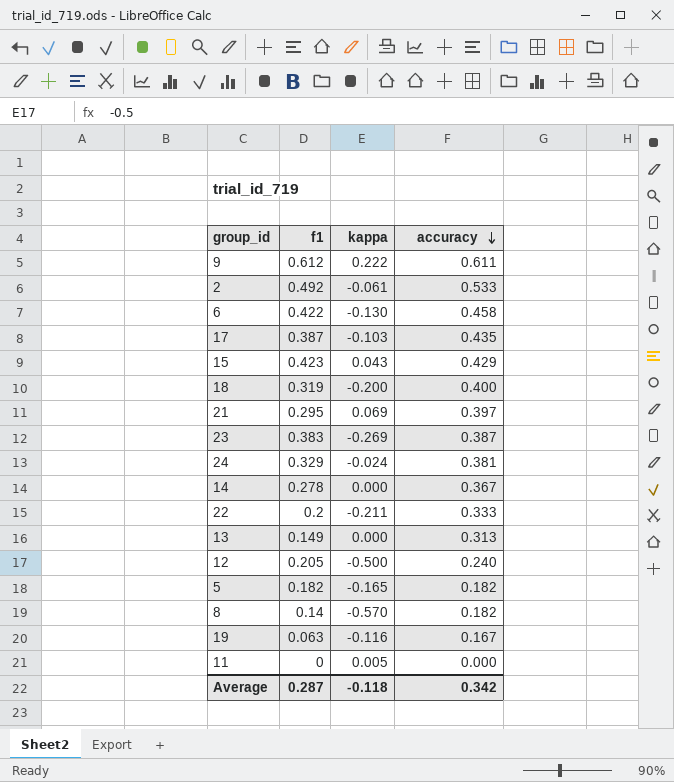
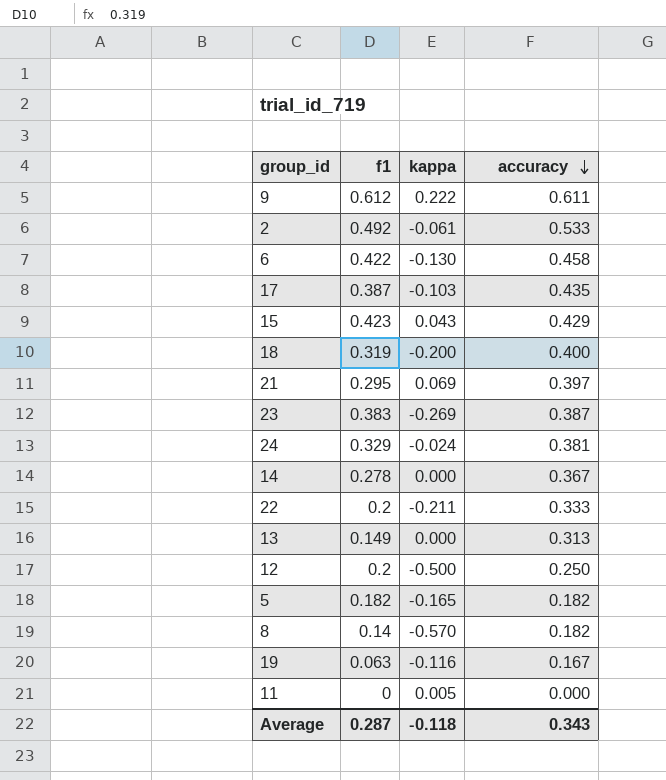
12 | f1: 0.205 -> 0.2
12 | accuracy: 0.240 -> 0.250
Average | accuracy: 0.342 -> 0.343

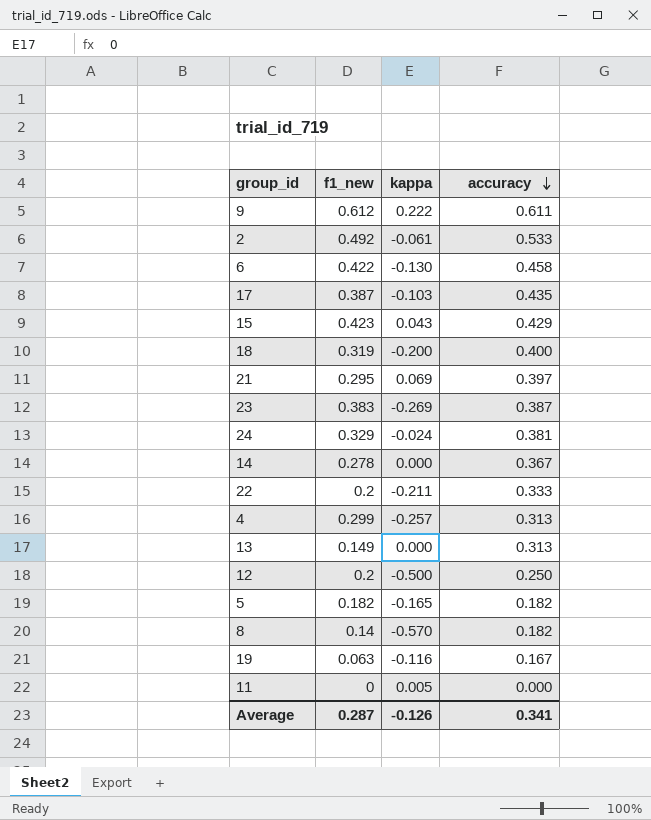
column name: f1 -> f1_new
row 4: none -> 0.299 | -0.257 | 0.313
Average | kappa: -0.118 -> -0.126
Average | accuracy: 0.343 -> 0.341

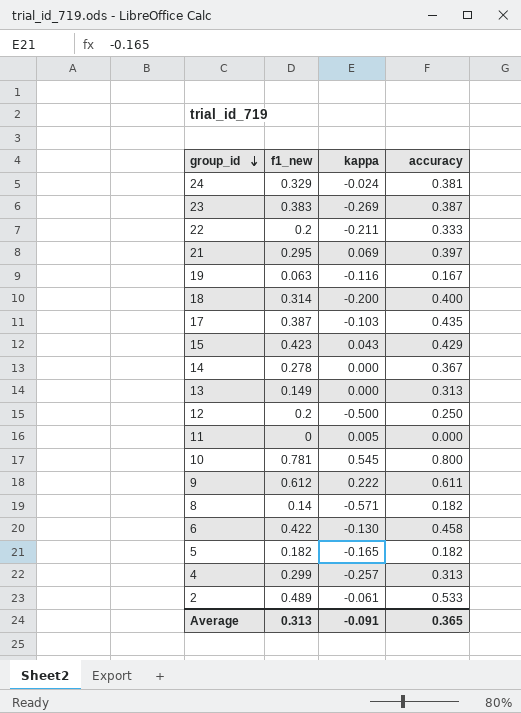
row order: accuracy descending -> group_id descending
18 | f1_new: 0.319 -> 0.314
row 10: none -> 0.781 | 0.545 | 0.800
8 | kappa: -0.570 -> -0.571
2 | f1_new: 0.492 -> 0.489
Average | f1_new: 0.287 -> 0.313
Average | kappa: -0.126 -> -0.091
Average | accuracy: 0.341 -> 0.365

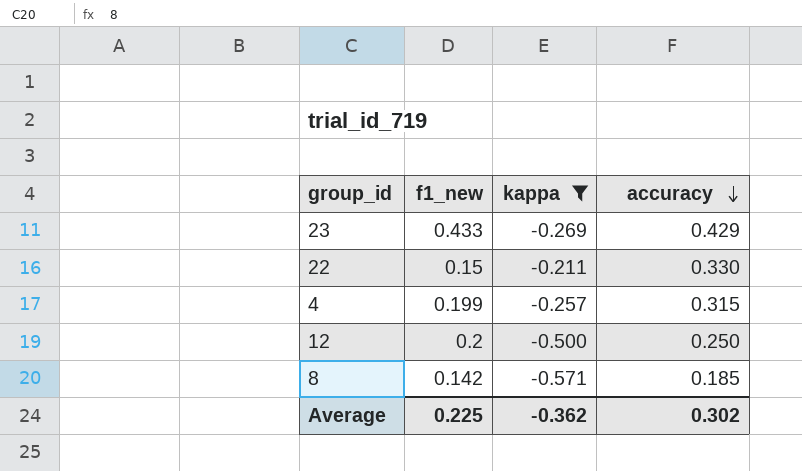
filter: none -> kappa <= -0.211
row order: group_id descending -> accuracy descending
23 | f1_new: 0.383 -> 0.433
23 | accuracy: 0.387 -> 0.429
22 | f1_new: 0.2 -> 0.15
22 | accuracy: 0.333 -> 0.330
4 | f1_new: 0.299 -> 0.199
4 | accuracy: 0.313 -> 0.315
8 | f1_new: 0.14 -> 0.142
8 | accuracy: 0.182 -> 0.185
Average | f1_new: 0.313 -> 0.225
Average | kappa: -0.091 -> -0.362
Average | accuracy: 0.365 -> 0.302

